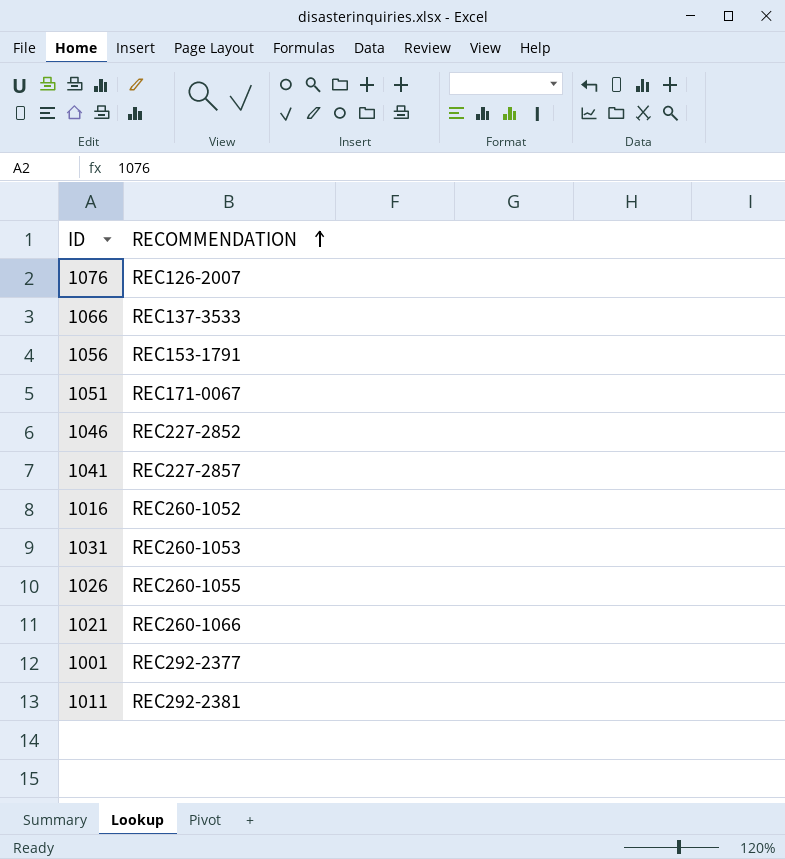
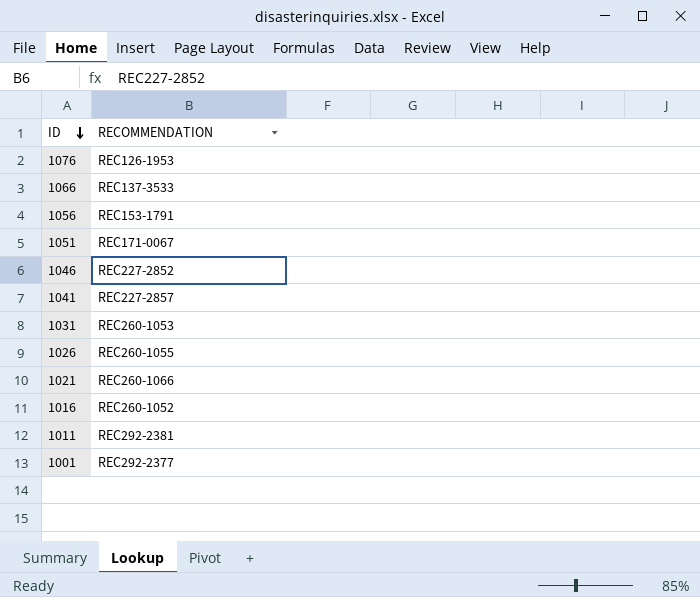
row order: RECOMMENDATION ascending -> ID descending
1076 | RECOMMENDATION: REC126-2007 -> REC126-1953

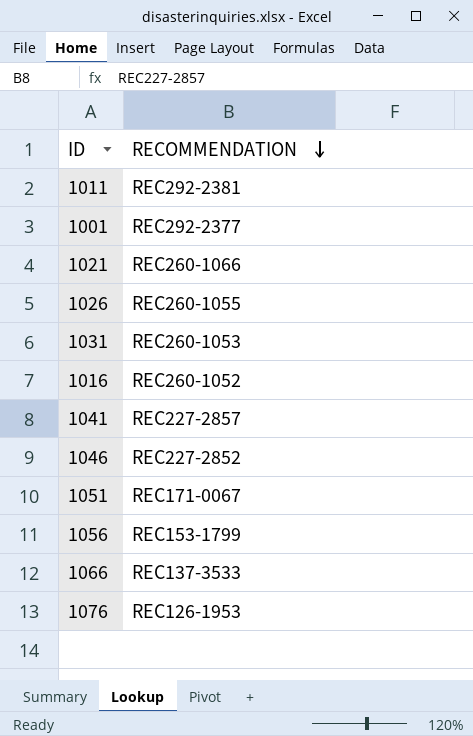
row order: ID descending -> RECOMMENDATION descending
1056 | RECOMMENDATION: REC153-1791 -> REC153-1799

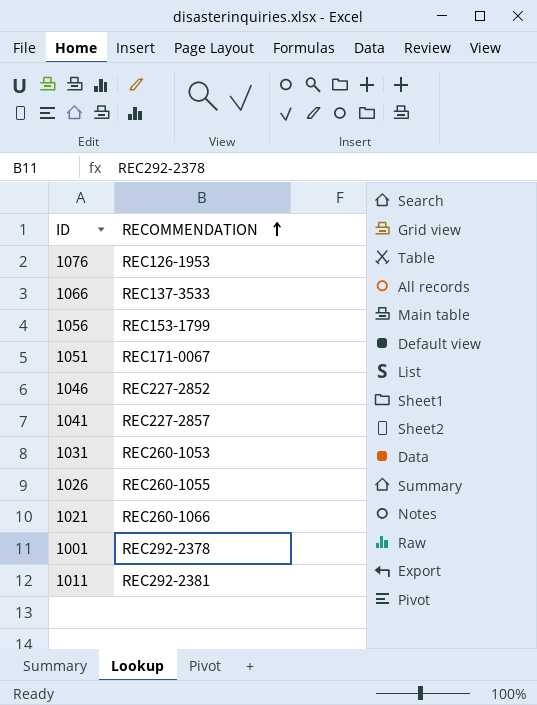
row order: RECOMMENDATION descending -> RECOMMENDATION ascending
row 1016: REC260-1052 -> none
1001 | RECOMMENDATION: REC292-2377 -> REC292-2378

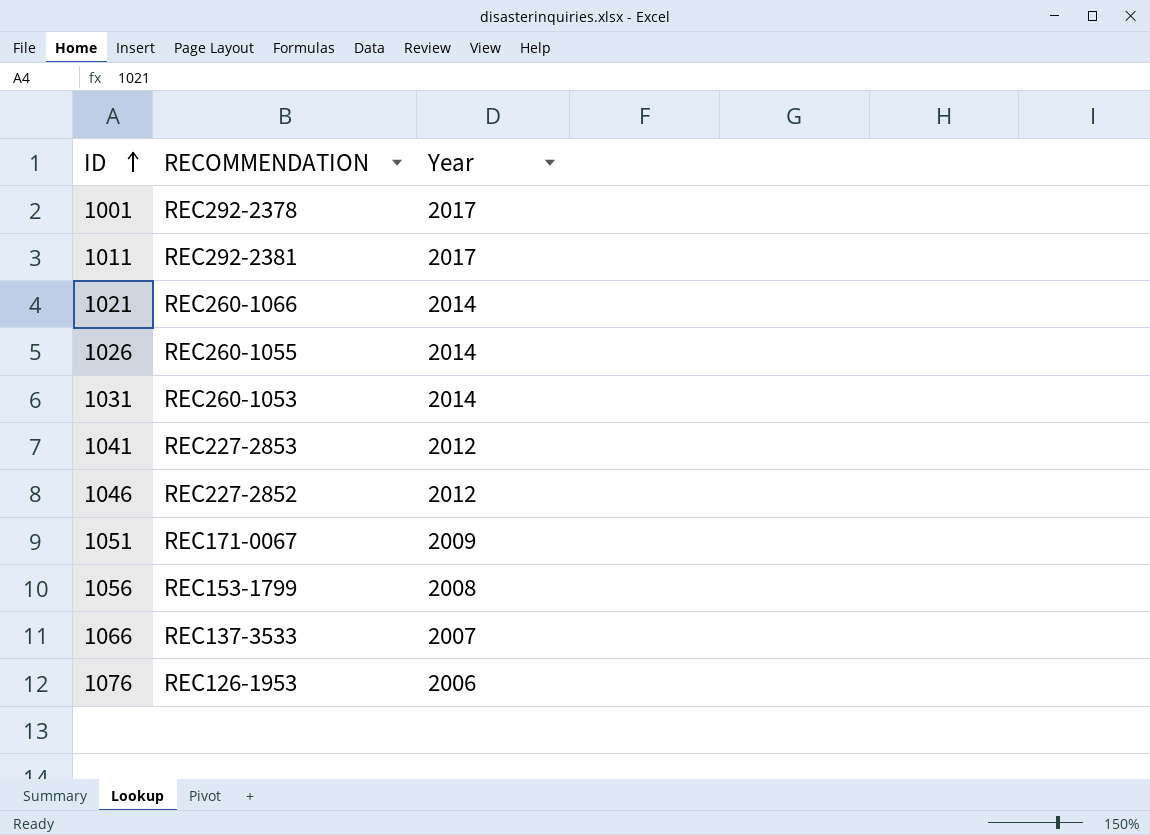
row order: RECOMMENDATION ascending -> ID ascending
column Year | position: none -> 3
1041 | RECOMMENDATION: REC227-2857 -> REC227-2853

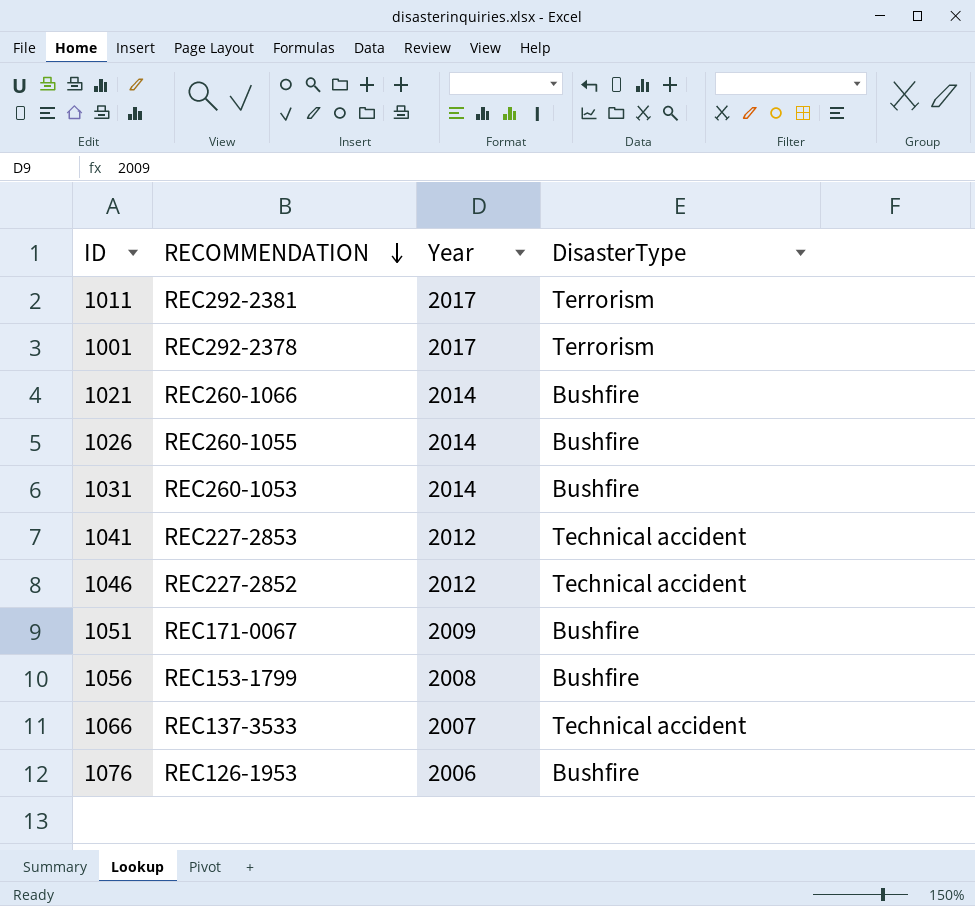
row order: ID ascending -> RECOMMENDATION descending
column DisasterType | position: none -> 4

